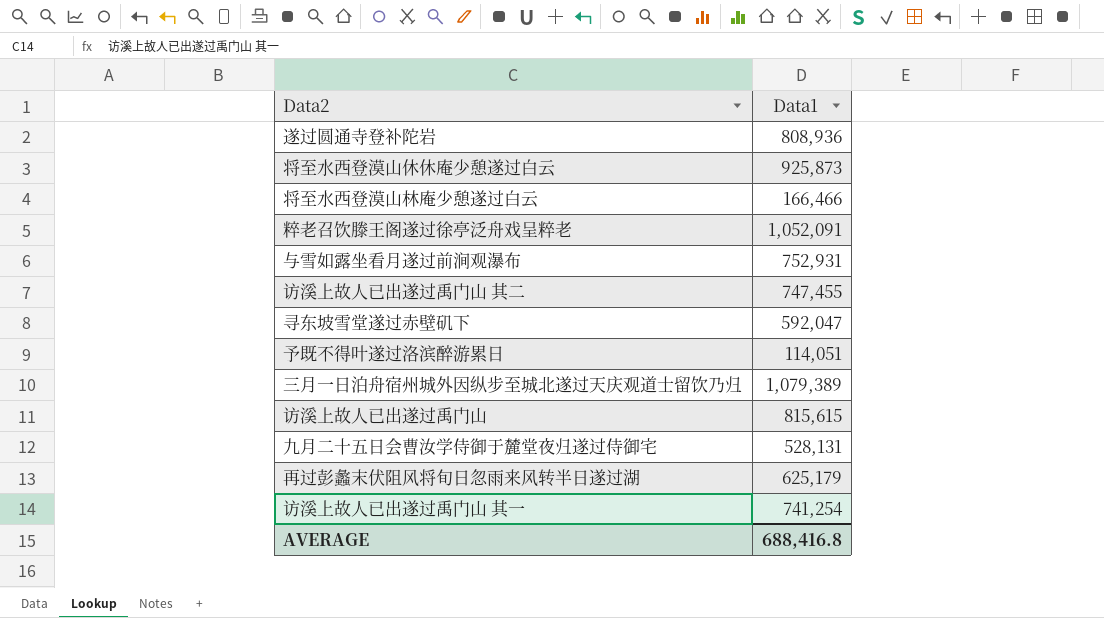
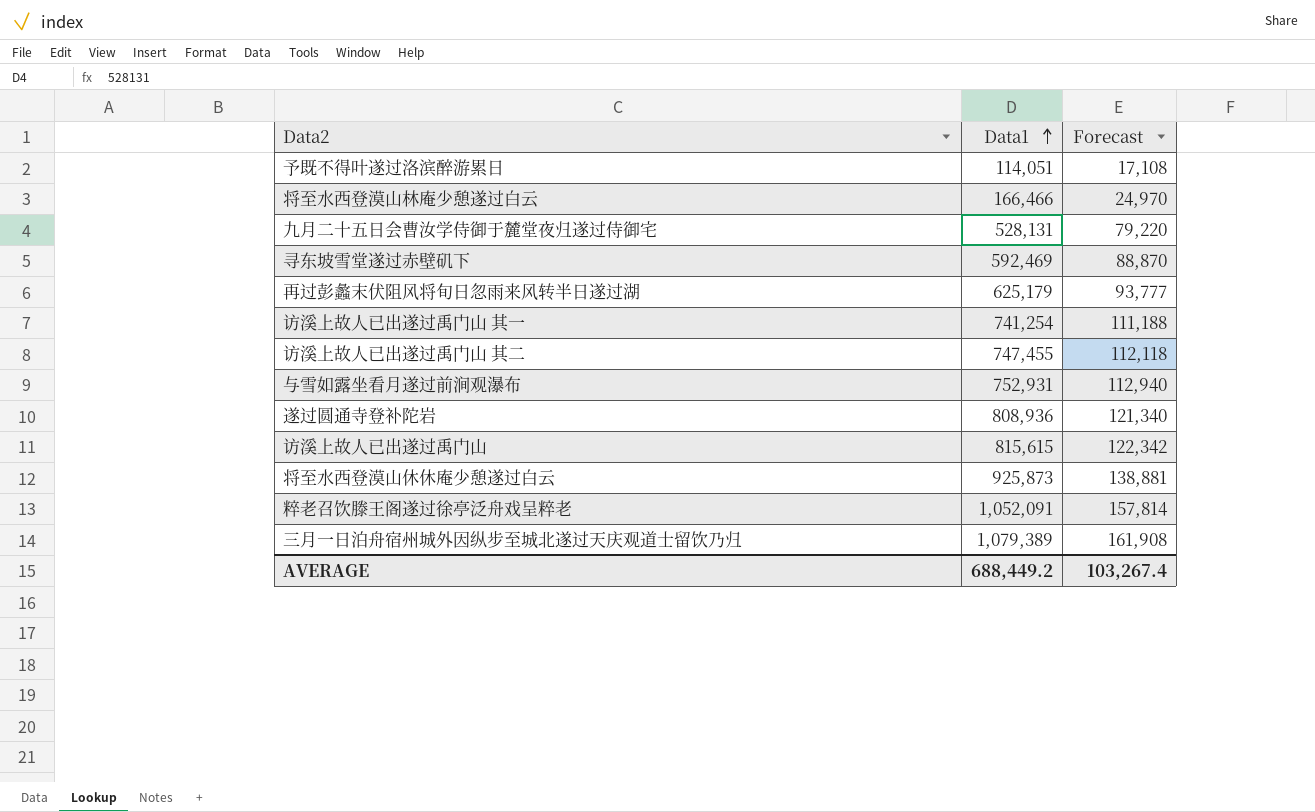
row order: none -> Data1 ascending
column Forecast | formula: none -> [Data1] * 0.15
寻东坡雪堂遂过赤壁矶下 | Data1: 592,047 -> 592,469
AVERAGE | Data1: 688,416.8 -> 688,449.2

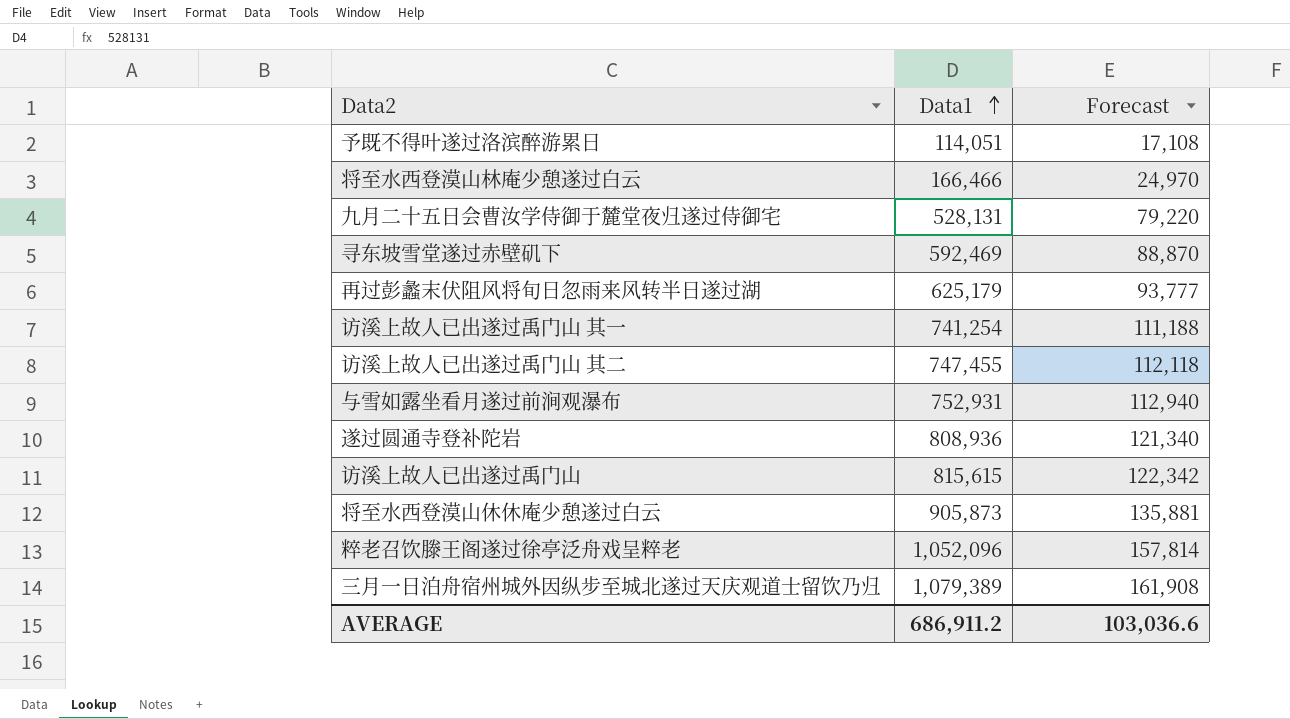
将至水西登漠山休休庵少憩遂过白云 | Data1: 925,873 -> 905,873
将至水西登漠山休休庵少憩遂过白云 | Forecast: 138,881 -> 135,881
粹老召饮滕王阁遂过徐亭泛舟戏呈粹老 | Data1: 1,052,091 -> 1,052,096
AVERAGE | Data1: 688,449.2 -> 686,911.2
AVERAGE | Forecast: 103,267.4 -> 103,036.6

